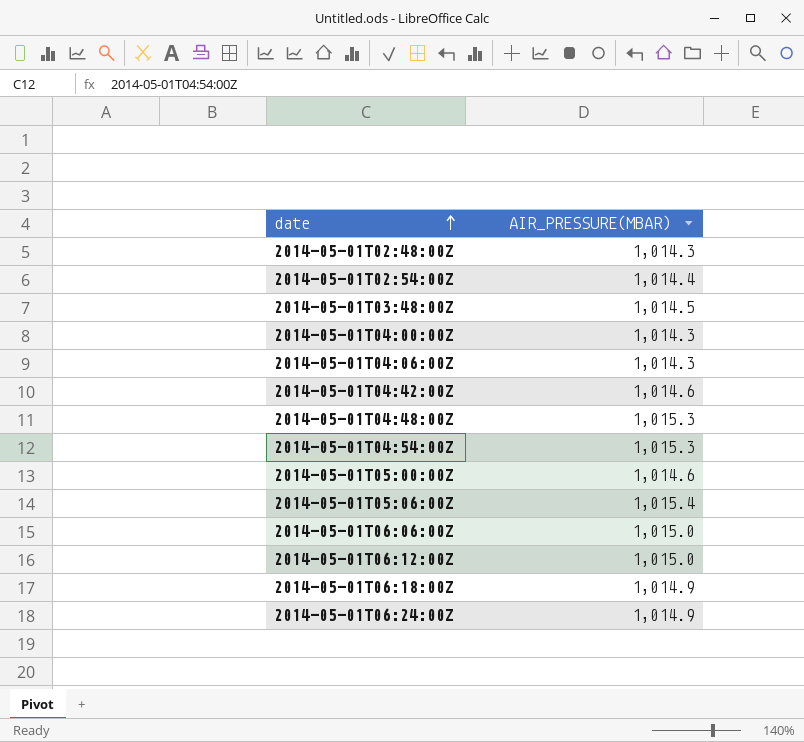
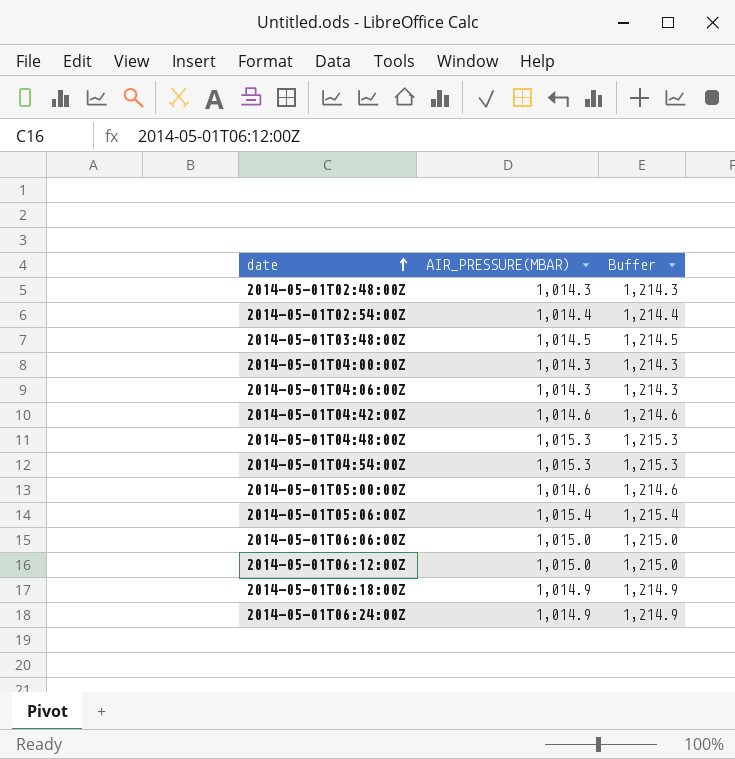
column Buffer | formula: none -> [AIR_PRESSURE(MBAR)] + 200

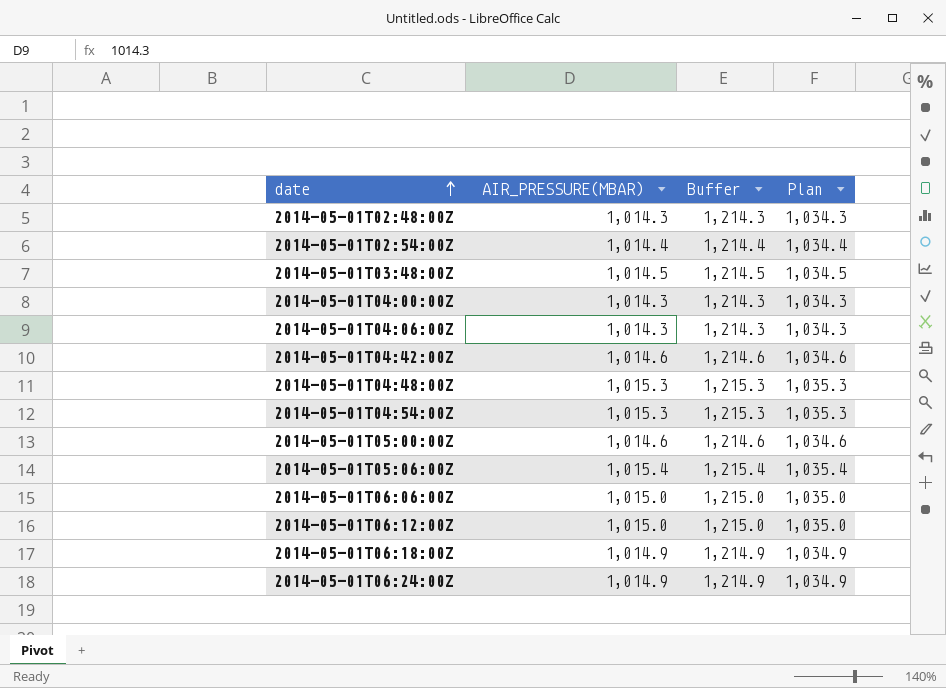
column Plan | formula: none -> [AIR_PRESSURE(MBAR)] + 20

